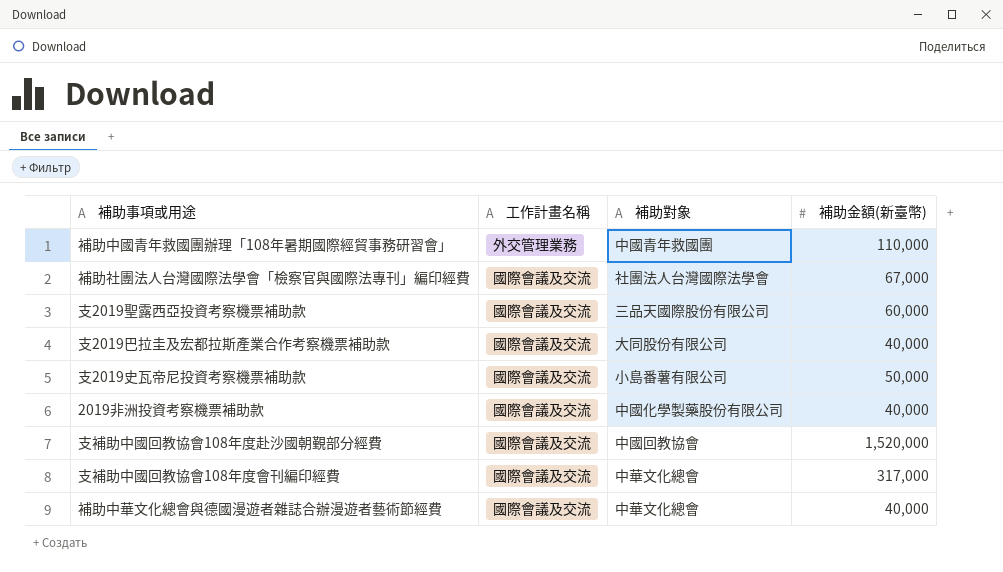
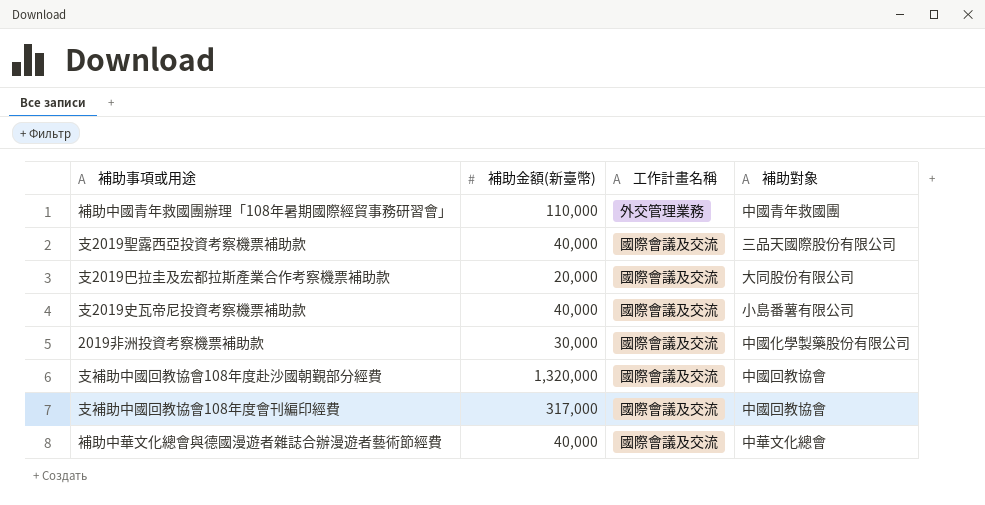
column 補助金額(新臺幣) | position: 4 -> 2
row 補助社團法人台灣國際法學會「檢察官與國際法專刊」編印經費: 國際會議及交流 | 社團法人台灣國際法學會 | 67,000 -> none
支2019聖露西亞投資考察機票補助款 | 補助金額(新臺幣): 60,000 -> 40,000
支2019巴拉圭及宏都拉斯產業合作考察機票補助款 | 補助金額(新臺幣): 40,000 -> 20,000
支2019史瓦帝尼投資考察機票補助款 | 補助金額(新臺幣): 50,000 -> 40,000
2019非洲投資考察機票補助款 | 補助金額(新臺幣): 40,000 -> 30,000
支補助中國回教協會108年度赴沙國朝覲部分經費 | 補助金額(新臺幣): 1,520,000 -> 1,320,000
支補助中國回教協會108年度會刊編印經費 | 補助對象: 中華文化總會 -> 中國回教協會

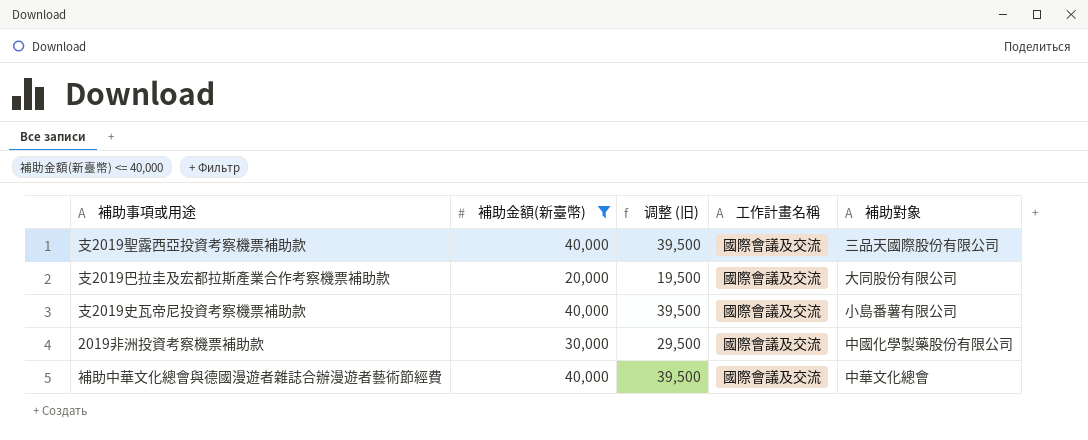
filter: none -> 補助金額(新臺幣) <= 40,000
column 调整 (旧) | formula: none -> [補助金額(新臺幣)] - 500

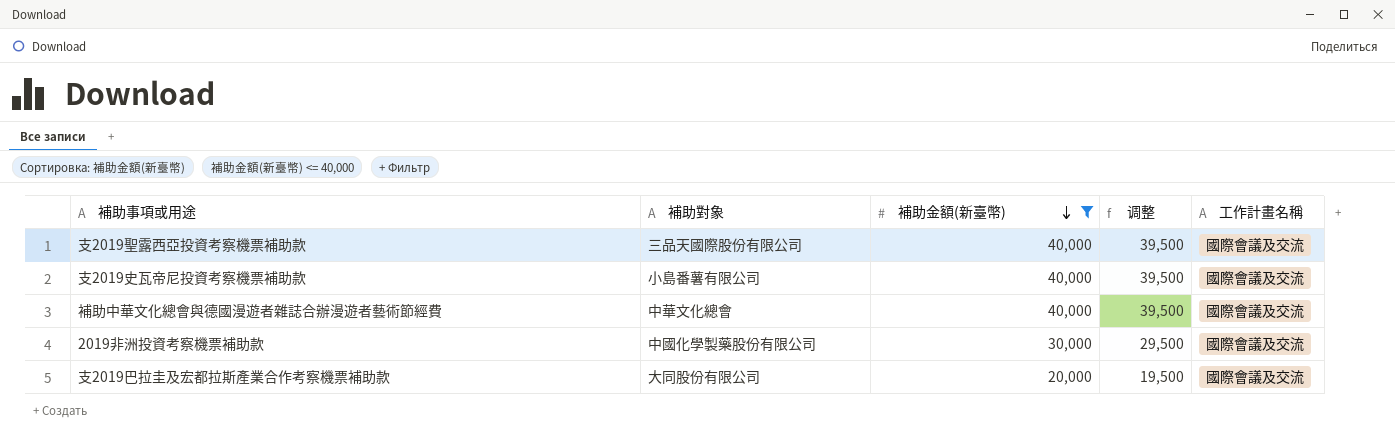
row order: none -> 補助金額(新臺幣) descending
column 補助對象 | position: 5 -> 2
column name: 调整 (旧) -> 调整

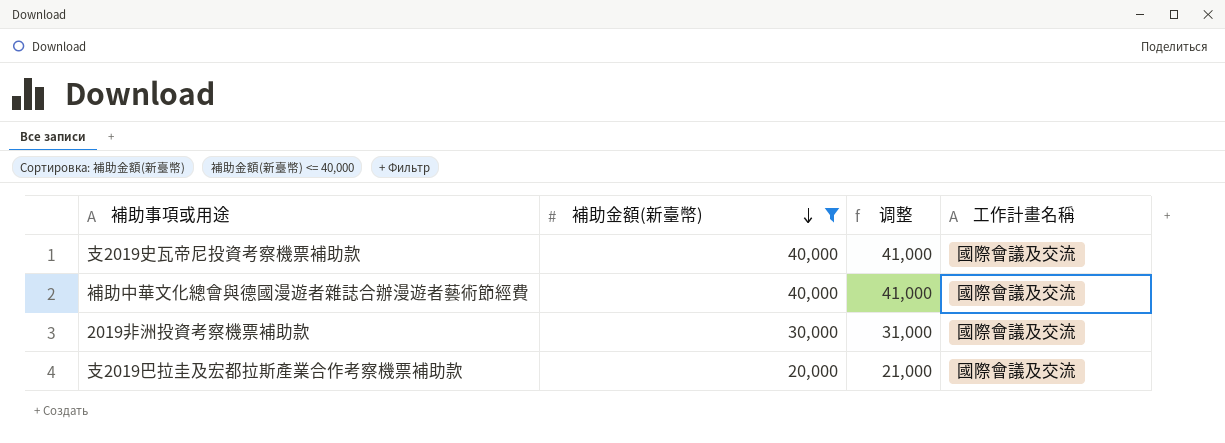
column 補助對象 | position: 2 -> none
column 调整 | formula: [補助金額(新臺幣)] - 500 -> [補助金額(新臺幣)] + 1000
row 支2019聖露西亞投資考察機票補助款: 三品天國際股份有限公司 | 40,000 | 39,500 | 國際會議及交流 -> none

